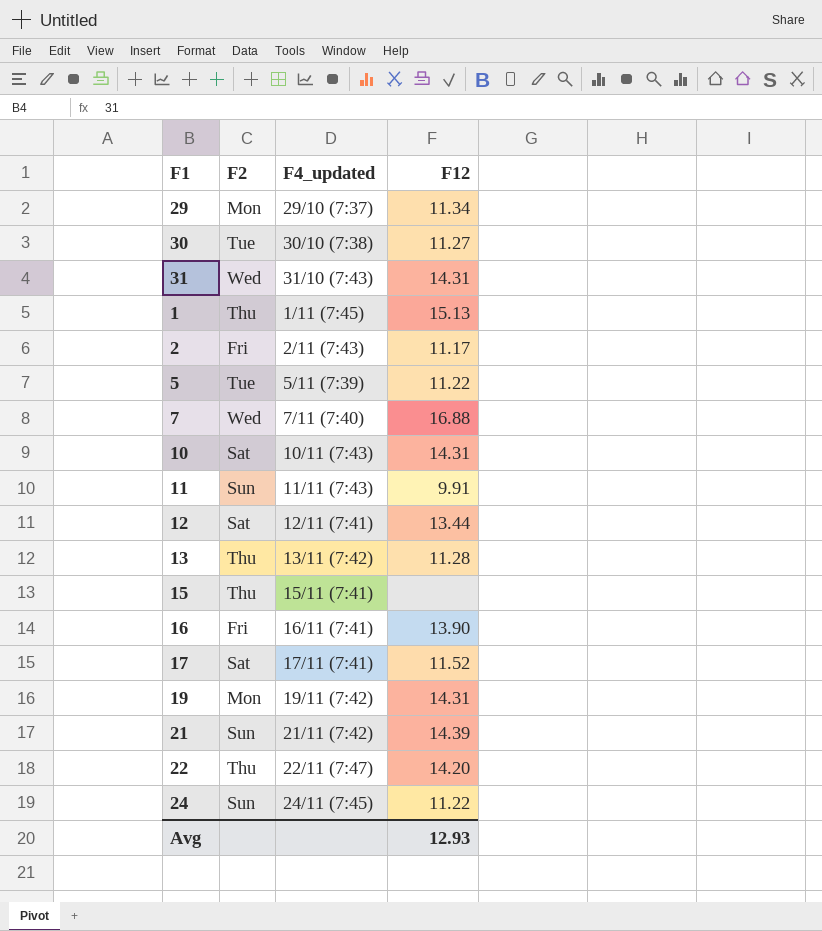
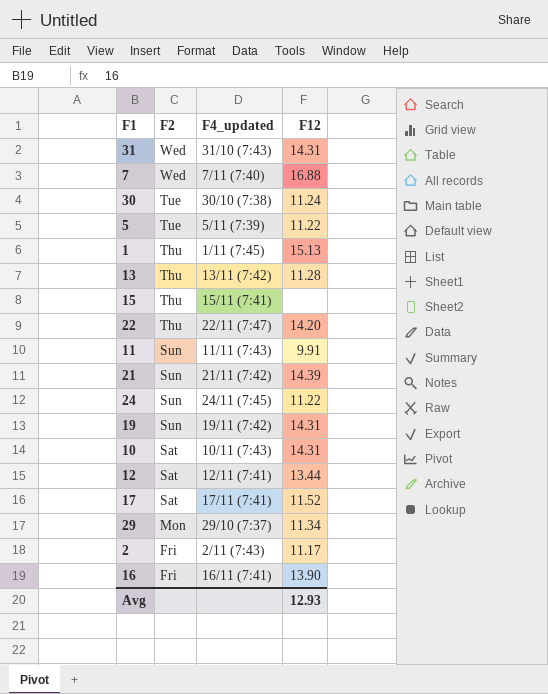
row order: none -> F2 descending
30 | F12: 11.27 -> 11.24
19 | F2: Mon -> Sun

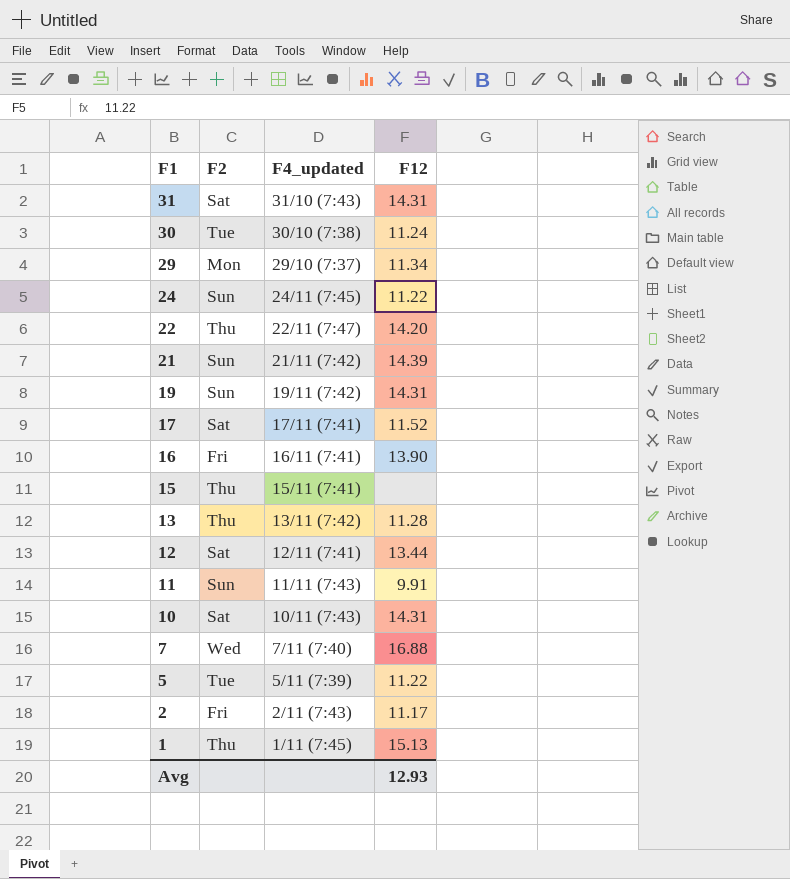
row order: F2 descending -> F1 descending
31 | F2: Wed -> Sat

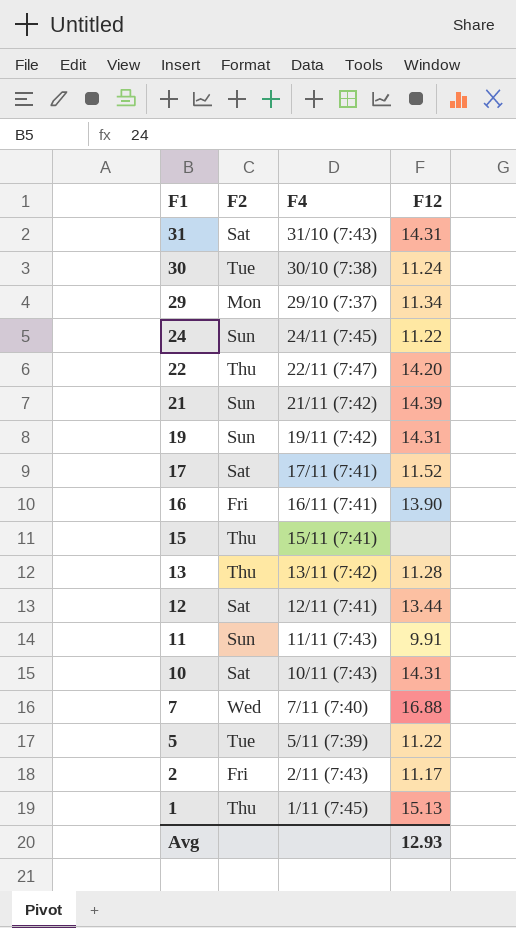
column name: F4_updated -> F4

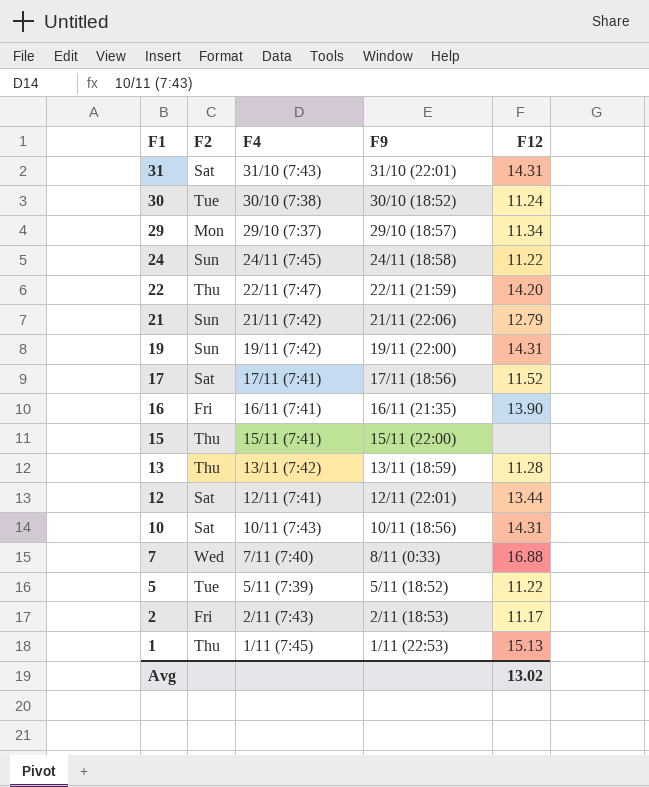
column F9 | position: none -> 4
row 11: Sun | 11/11 (7:43) | 9.91 -> none
21 | F12: 14.39 -> 12.79
Avg | F12: 12.93 -> 13.02

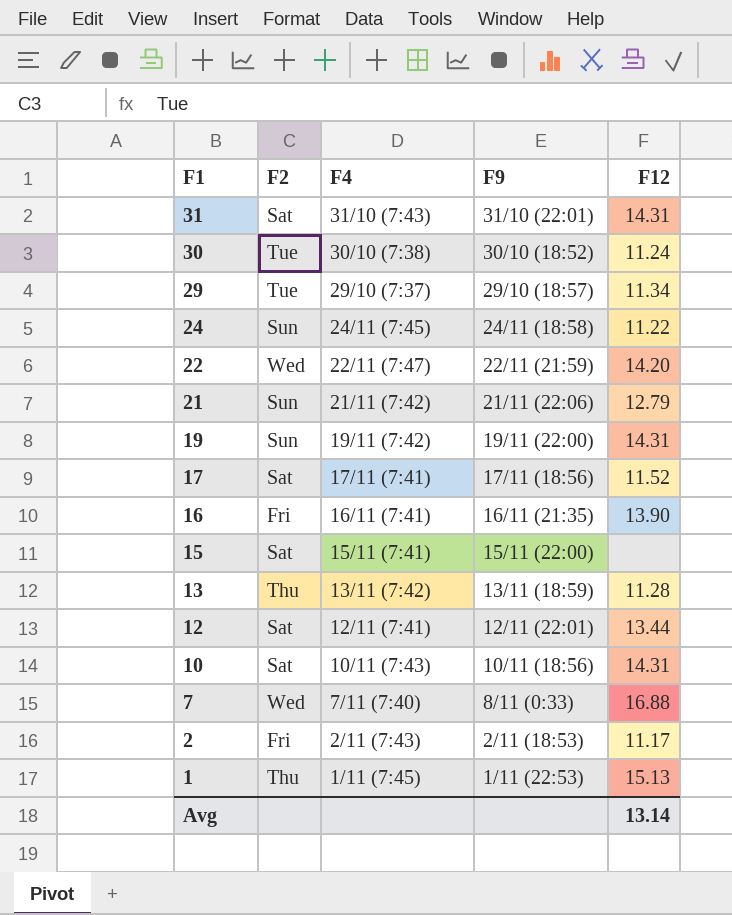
row 5: Tue | 5/11 (7:39) | 5/11 (18:52) | 11.22 -> none
29 | F2: Mon -> Tue
22 | F2: Thu -> Wed
15 | F2: Thu -> Sat
Avg | F12: 13.02 -> 13.14

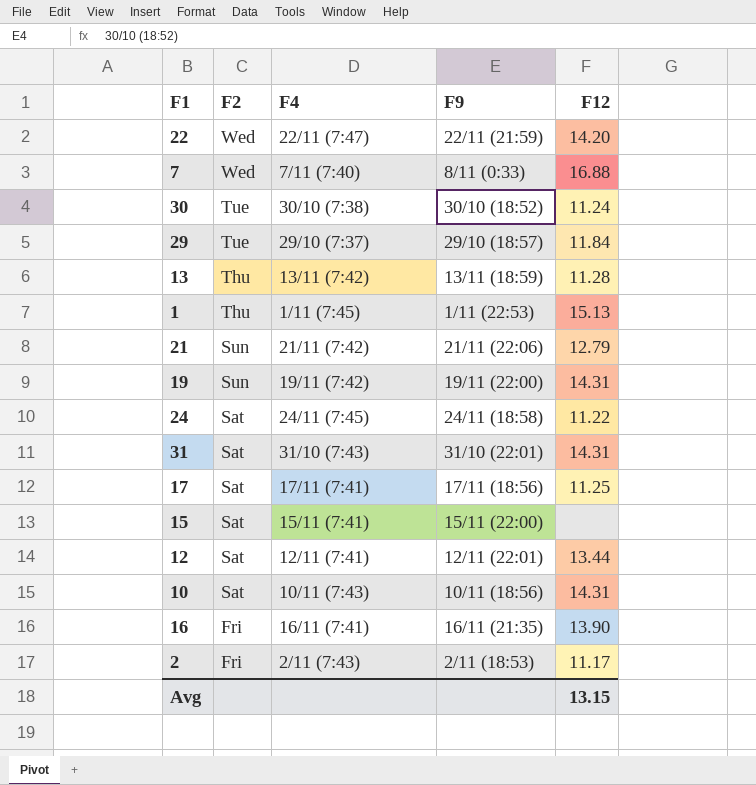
row order: F1 descending -> F2 descending
29 | F12: 11.34 -> 11.84
24 | F2: Sun -> Sat
17 | F12: 11.52 -> 11.25
Avg | F12: 13.14 -> 13.15

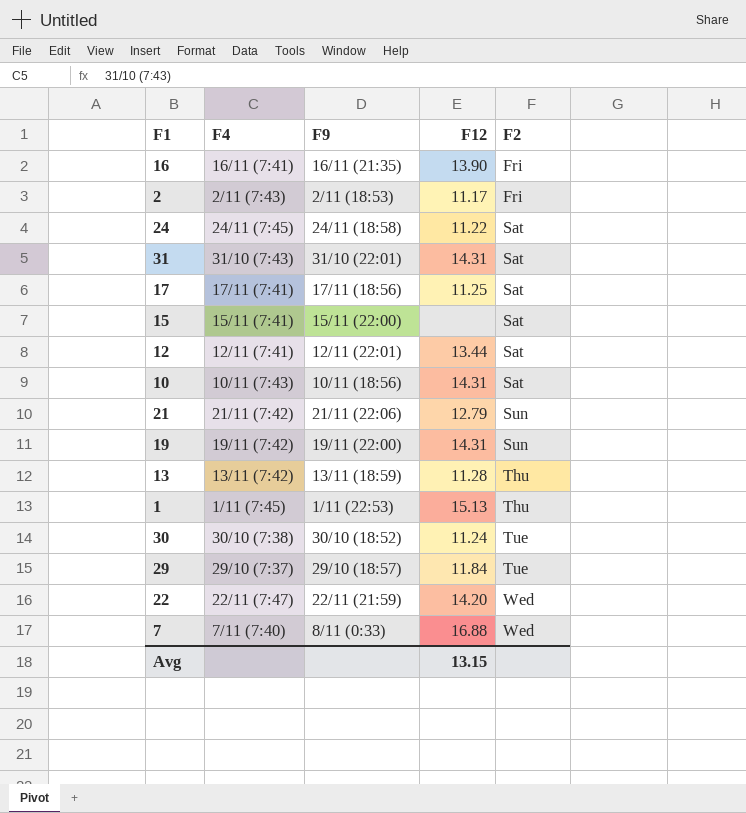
row order: F2 descending -> F2 ascending
column F2 | position: 2 -> 5

